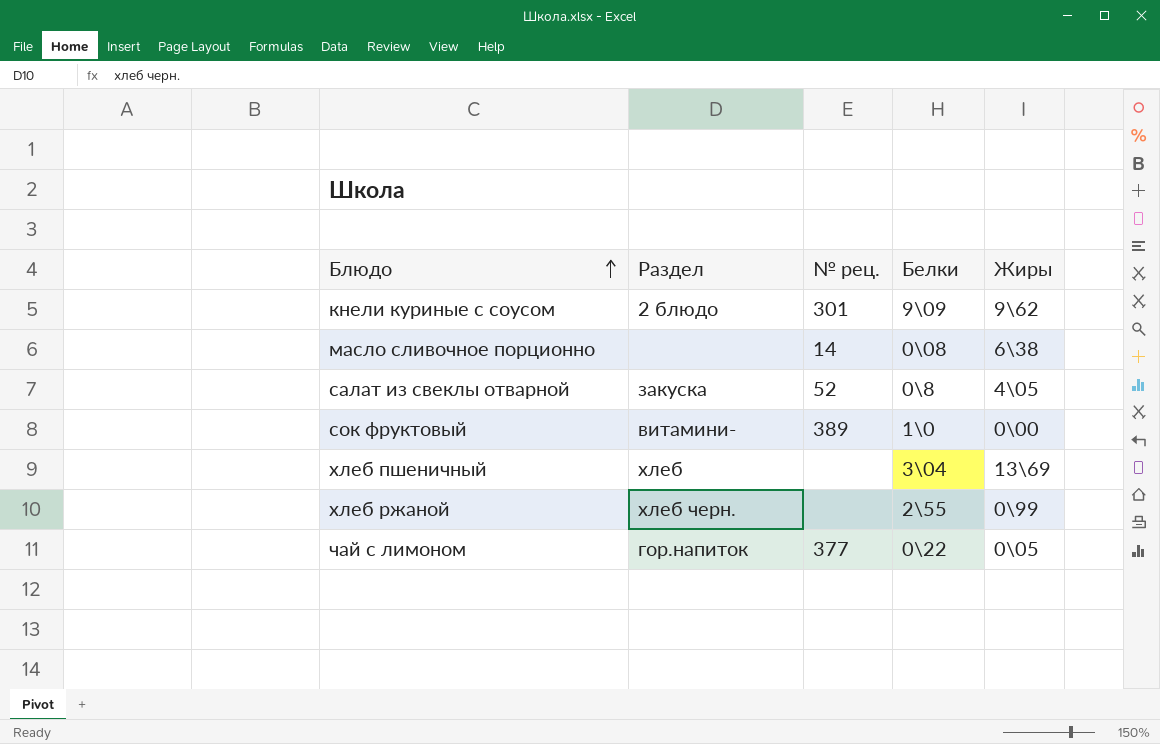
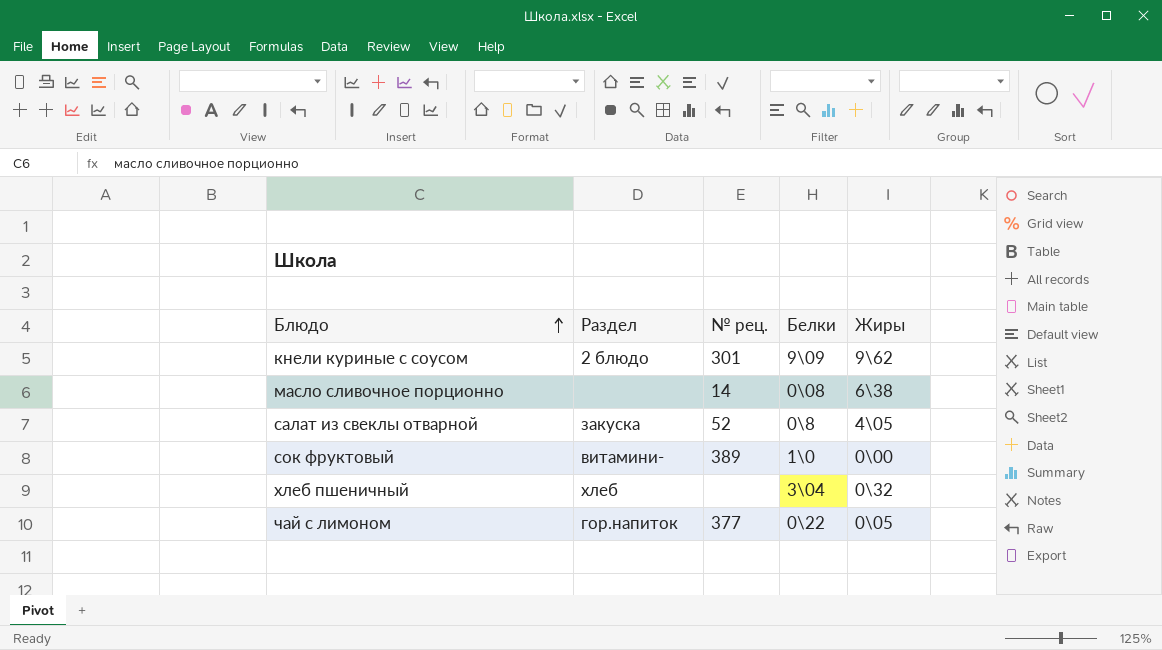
row хлеб ржаной: хлеб черн. | none | 2\55 | 0\99 -> none
хлеб пшеничный | Жиры: 13\69 -> 0\32

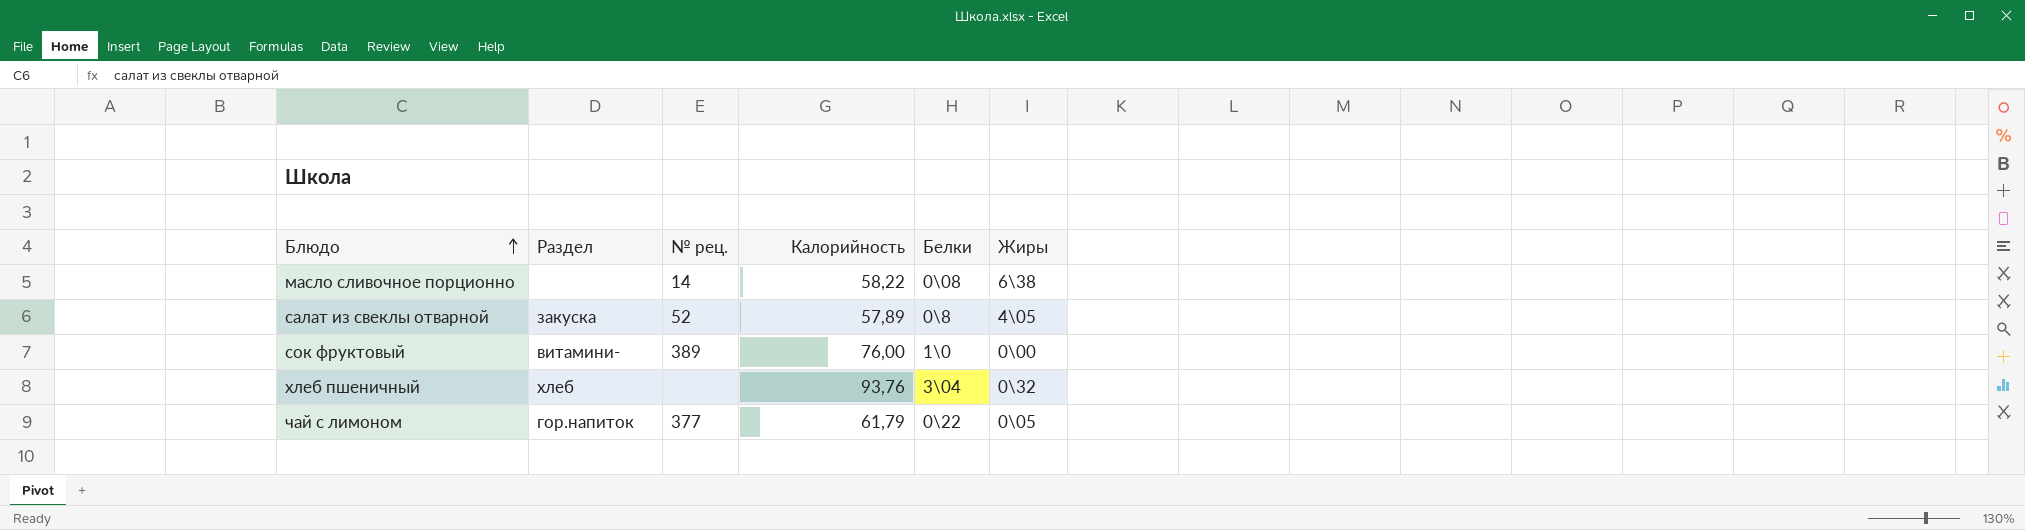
column Калорийность | position: none -> 4
row кнели куриные с соусом: 2 блюдо | 301 | 9\09 | 9\62 -> none

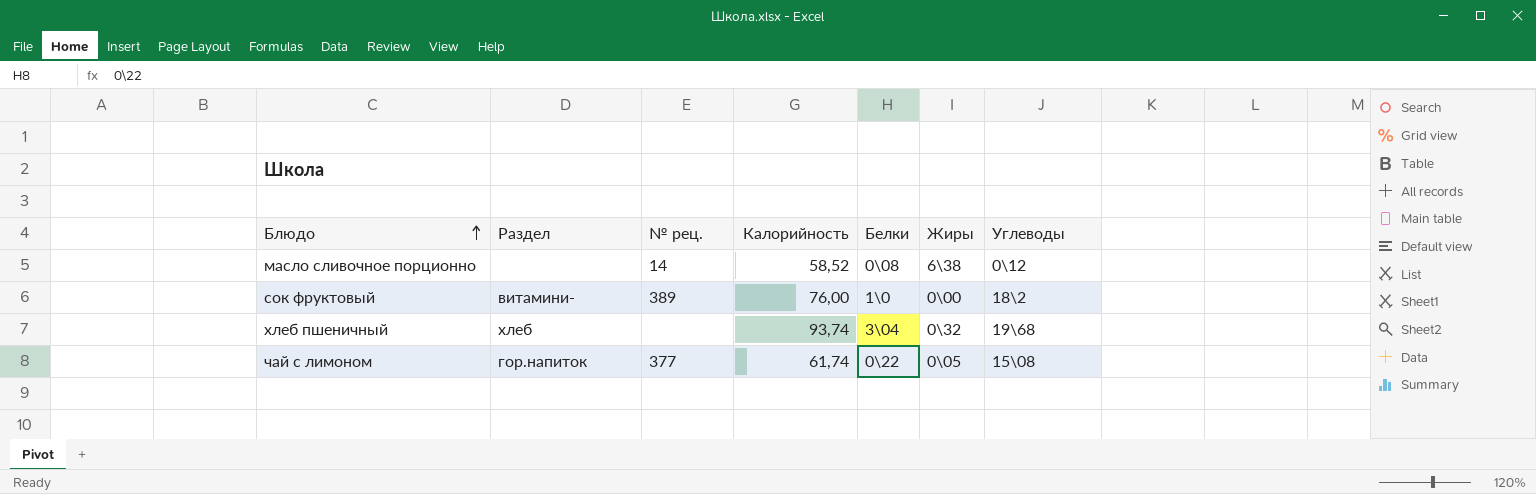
column Углеводы | position: none -> 7
row салат из свеклы отварной: закуска | 52 | 57,89 | 0\8 | 4\05 -> none
масло сливочное порционно | Калорийность: 58,22 -> 58,52
хлеб пшеничный | Калорийность: 93,76 -> 93,74
чай с лимоном | Калорийность: 61,79 -> 61,74

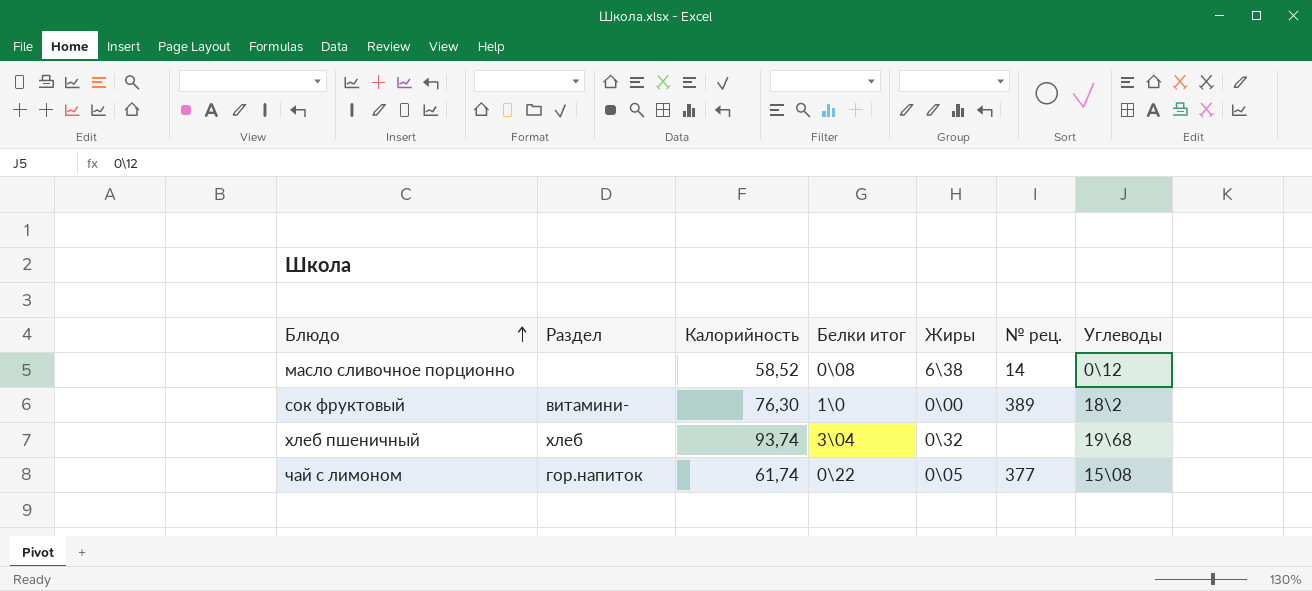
column name: Белки -> Белки итог
column № рец. | position: 3 -> 6
сок фруктовый | Калорийность: 76,00 -> 76,30

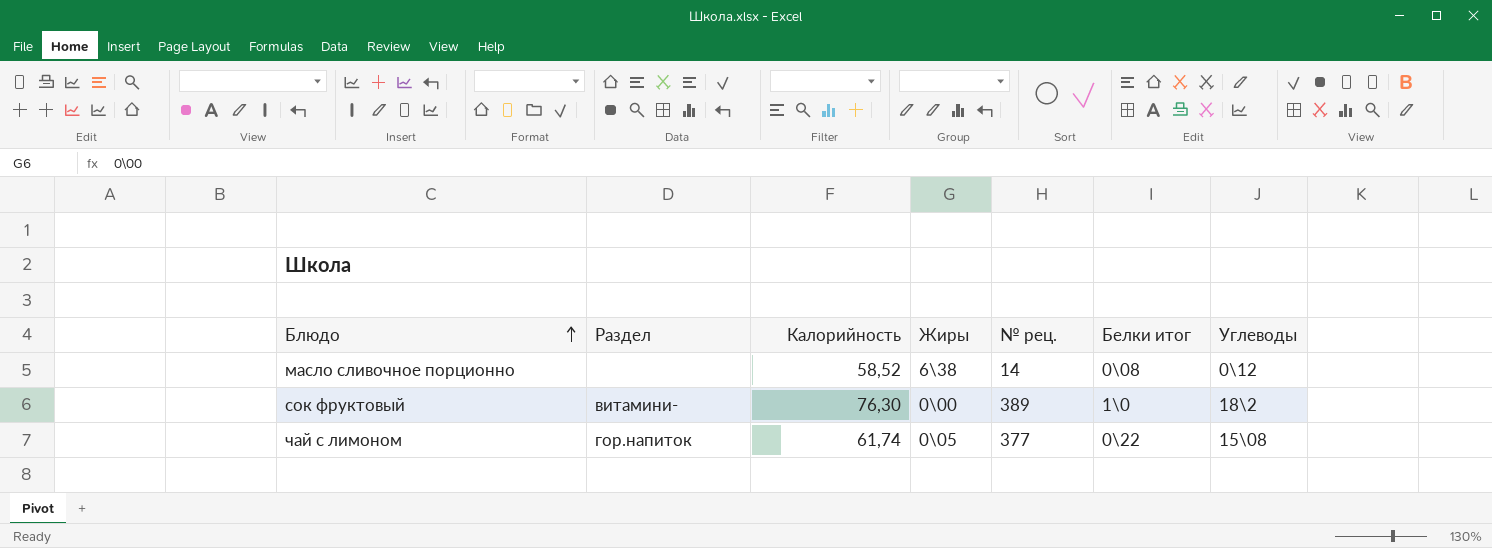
column Белки итог | position: 4 -> 6
row хлеб пшеничный: хлеб | 93,74 | 3\04 | 0\32 | none | 19\68 -> none

